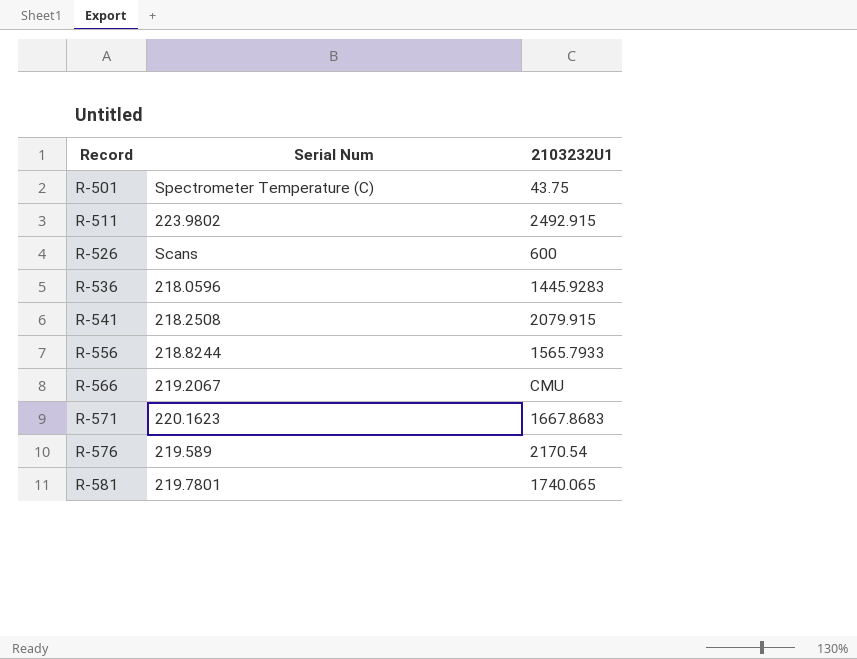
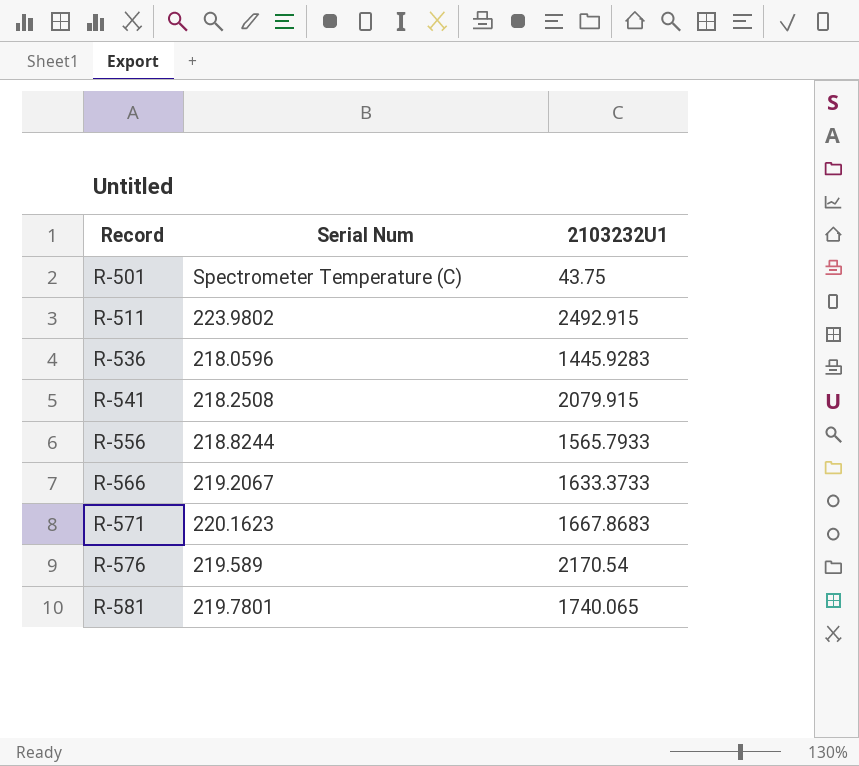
row R-526: Scans | 600 -> none
R-566 | 2103232U1: CMU -> 1633.3733

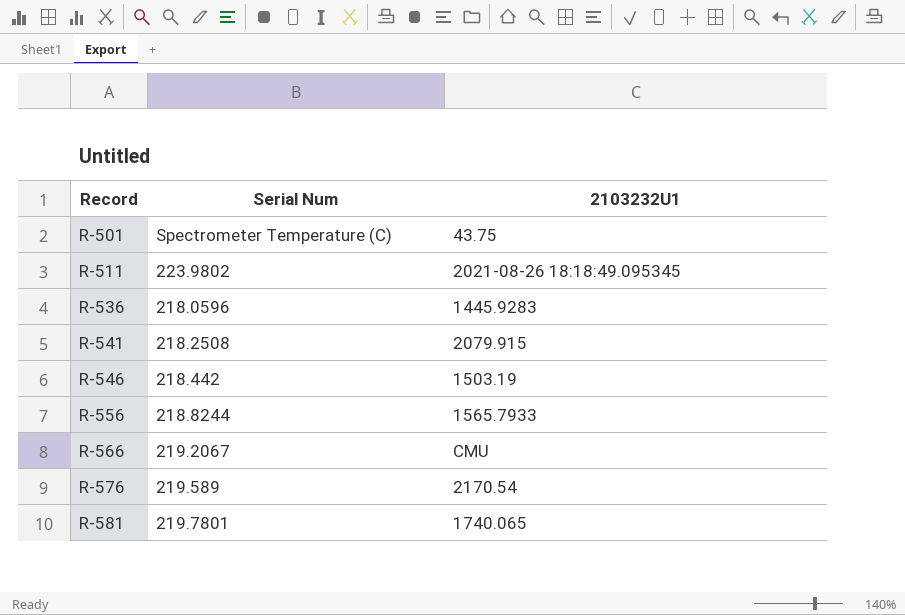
row R-571: 220.1623 | 1667.8683 -> none
R-511 | 2103232U1: 2492.915 -> 2021-08-26 18:18:49.095345
row R-546: none -> 218.442 | 1503.19
R-566 | 2103232U1: 1633.3733 -> CMU

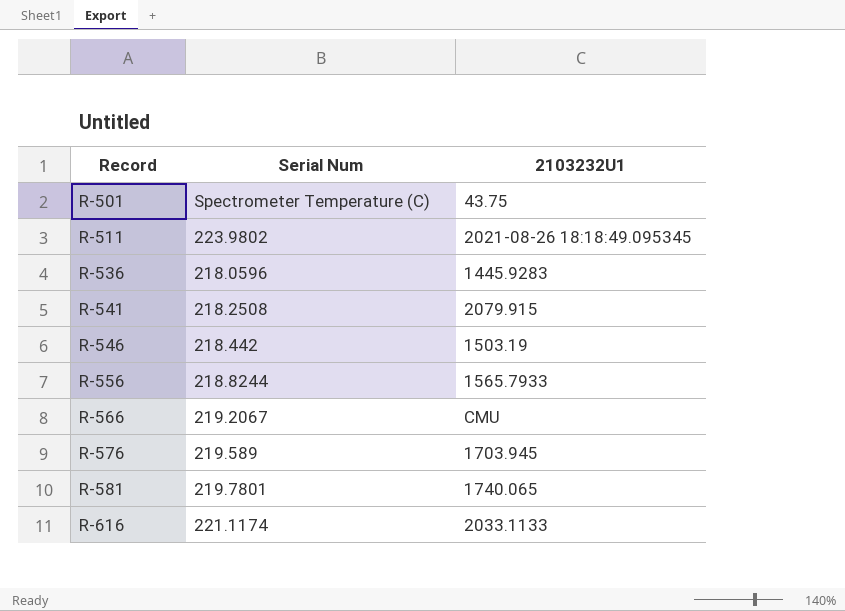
R-576 | 2103232U1: 2170.54 -> 1703.945
row R-616: none -> 221.1174 | 2033.1133

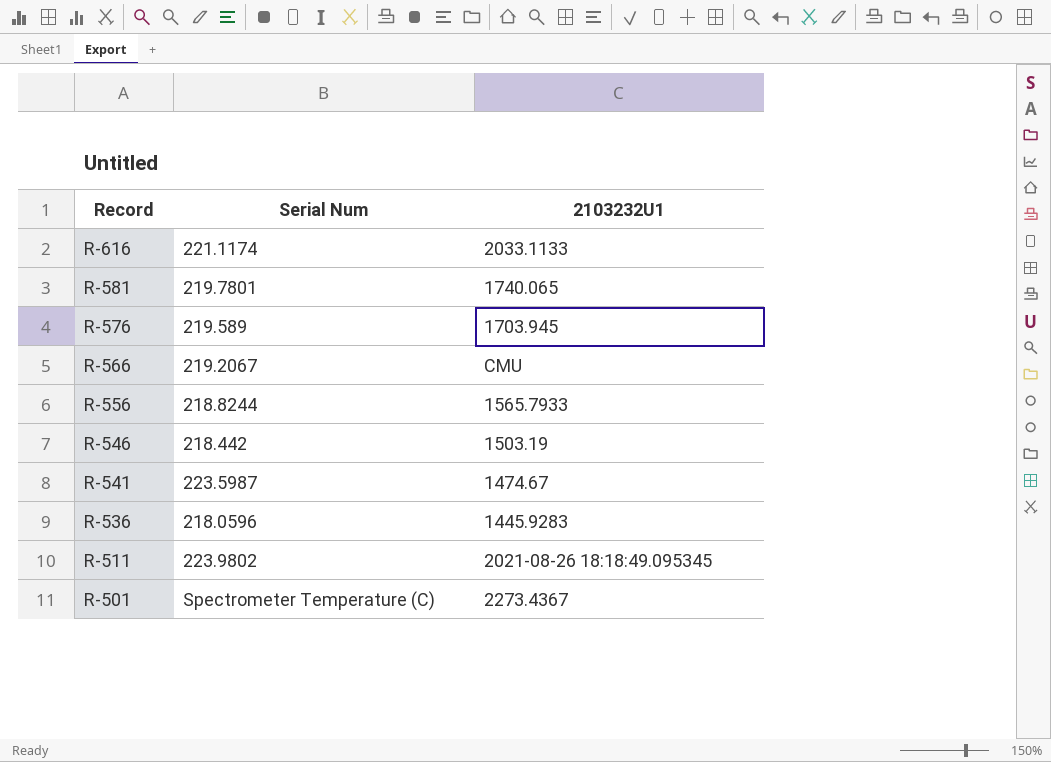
row order: Record ascending -> Record descending
R-541 | Serial Num: 218.2508 -> 223.5987
R-541 | 2103232U1: 2079.915 -> 1474.67
R-501 | 2103232U1: 43.75 -> 2273.4367

